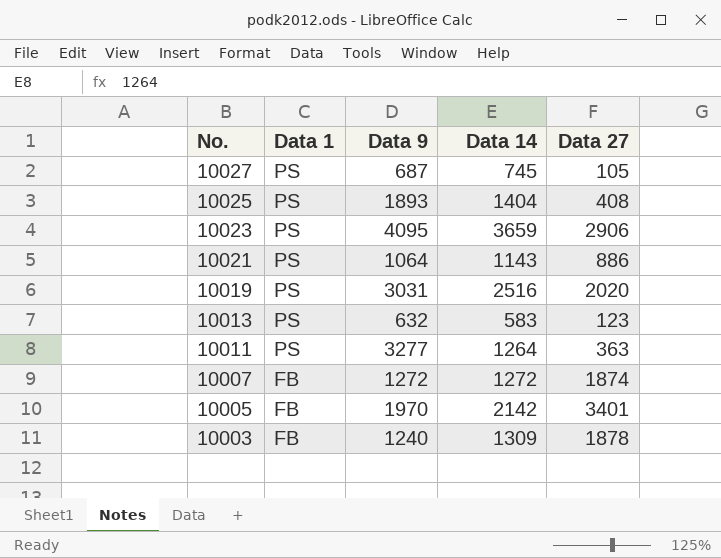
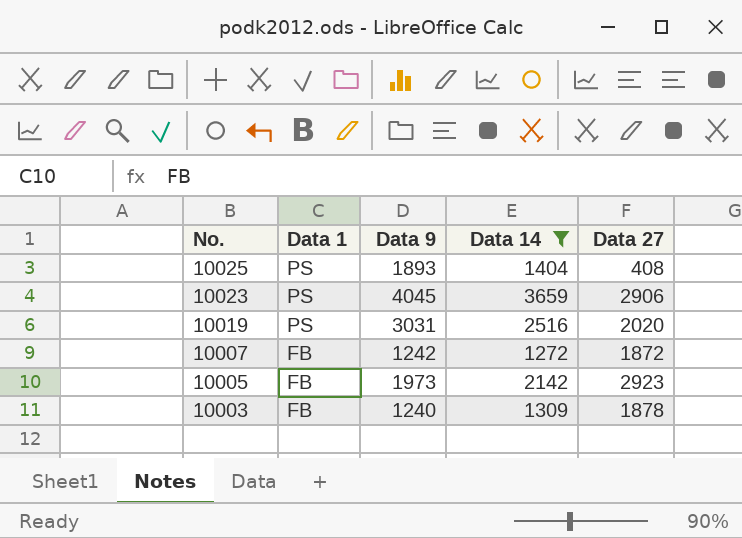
filter: none -> Data 14 >= 1272
10023 | Data 9: 4095 -> 4045
10007 | Data 9: 1272 -> 1242
10007 | Data 27: 1874 -> 1872
10005 | Data 9: 1970 -> 1973
10005 | Data 27: 3401 -> 2923

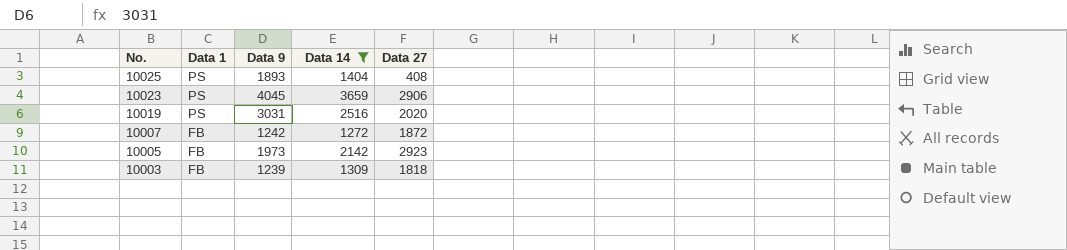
10003 | Data 9: 1240 -> 1239
10003 | Data 27: 1878 -> 1818

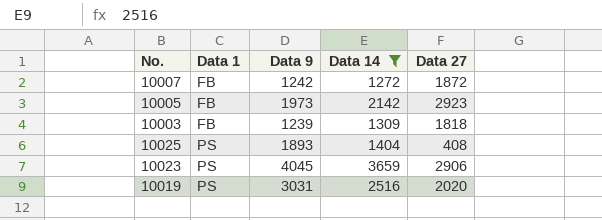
row order: No. descending -> Data 1 ascending

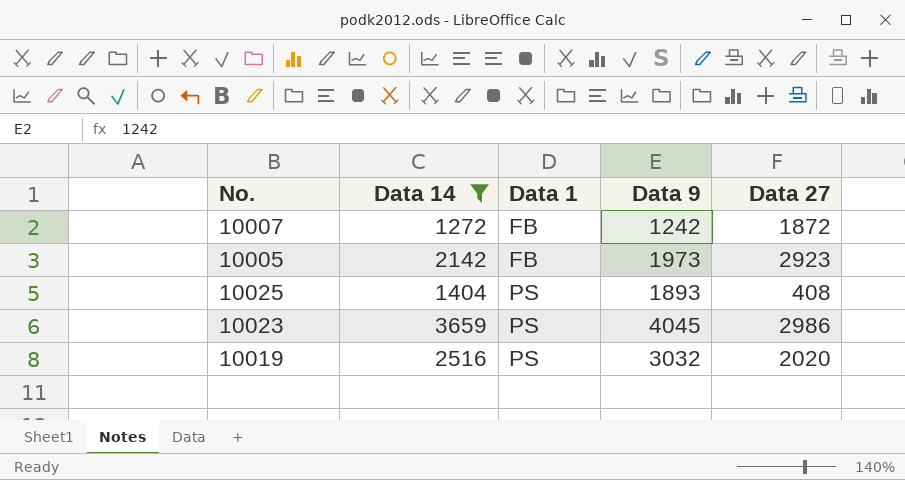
column Data 14 | position: 4 -> 2
row 10003: FB | 1239 | 1309 | 1818 -> none
10023 | Data 27: 2906 -> 2986
10019 | Data 9: 3031 -> 3032

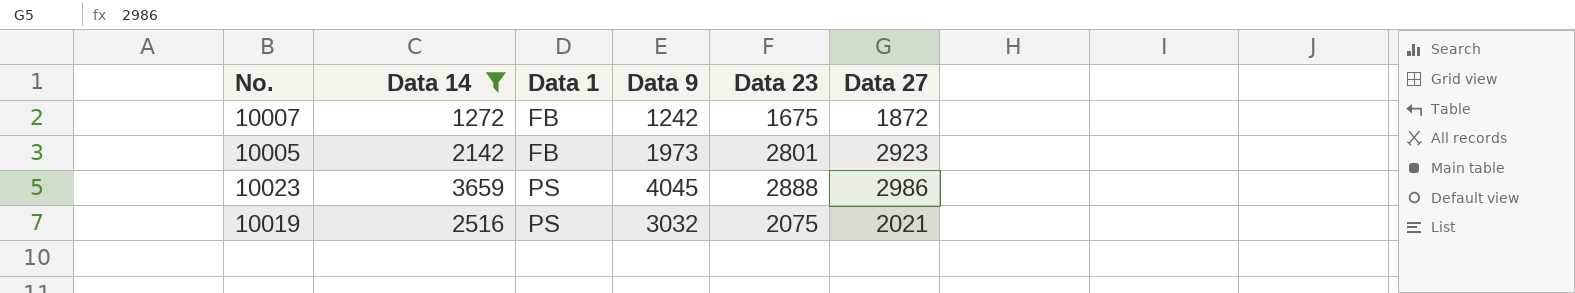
column Data 23 | position: none -> 5
row 10025: 1404 | PS | 1893 | 408 -> none
10019 | Data 27: 2020 -> 2021

